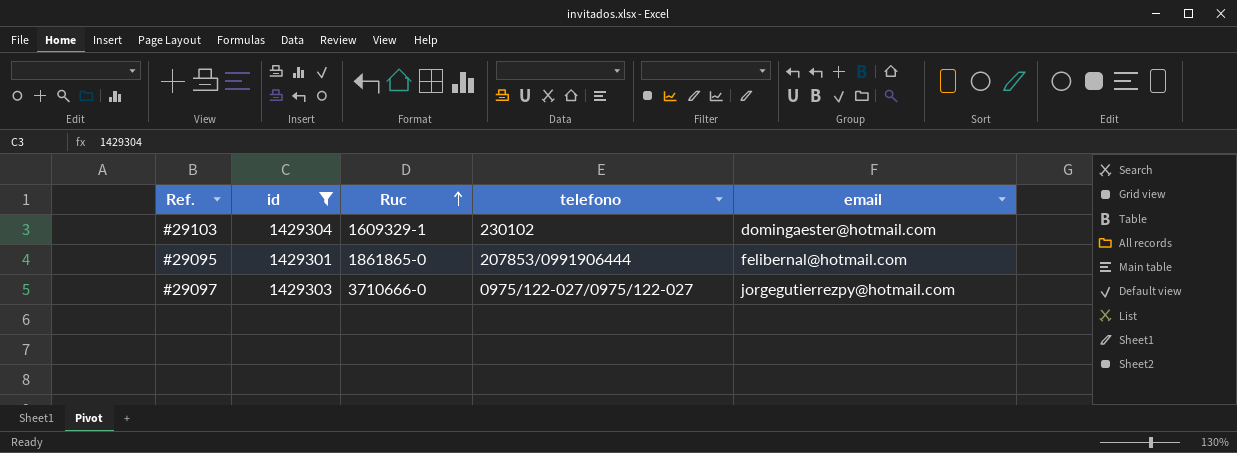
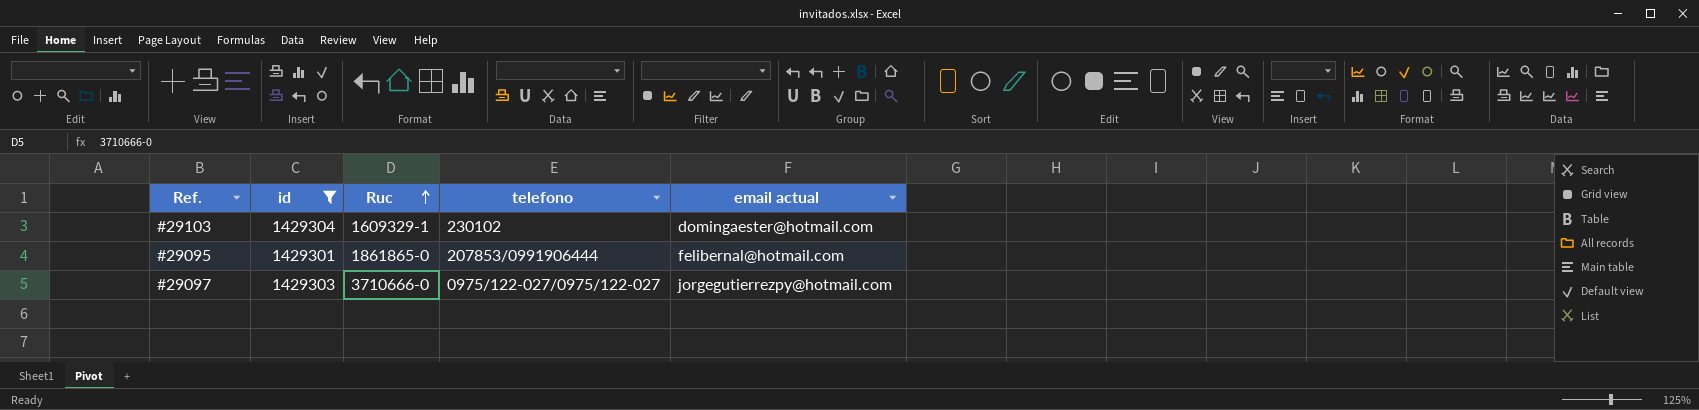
column name: email -> email actual

